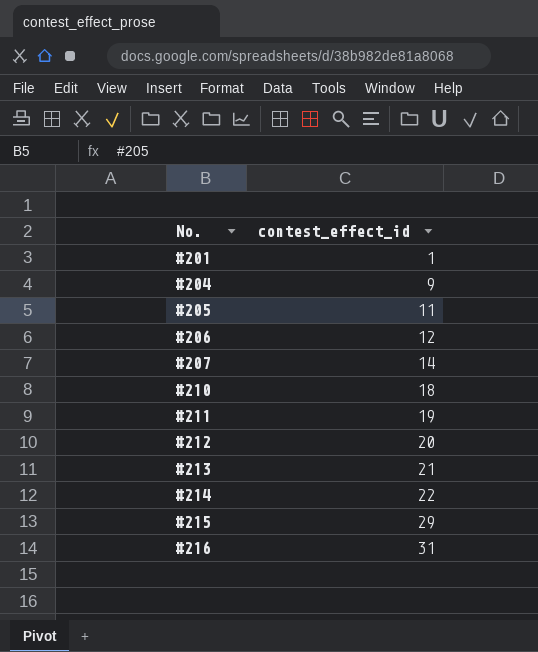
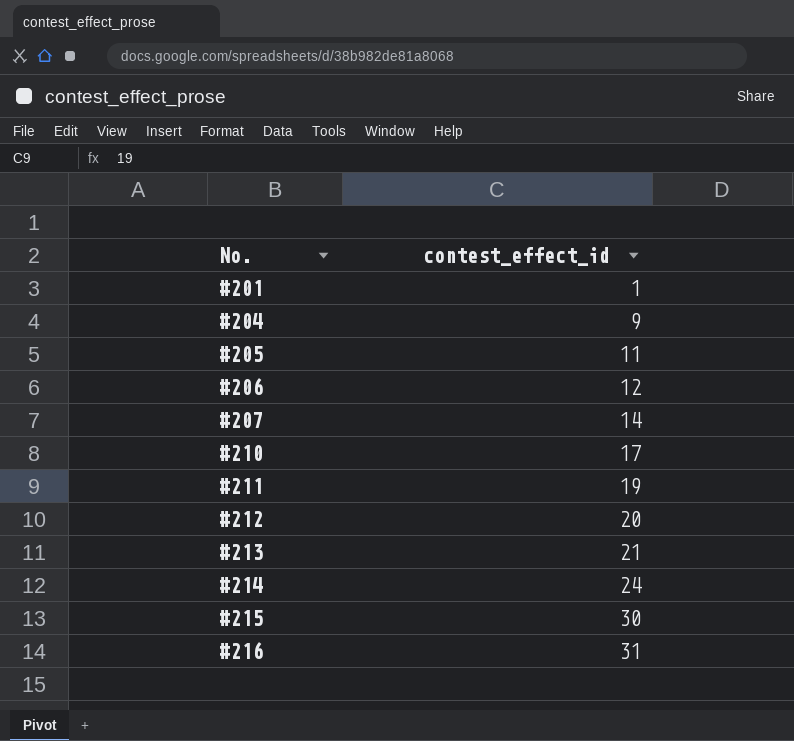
#210 | contest_effect_id: 18 -> 17
#214 | contest_effect_id: 22 -> 24
#215 | contest_effect_id: 29 -> 30

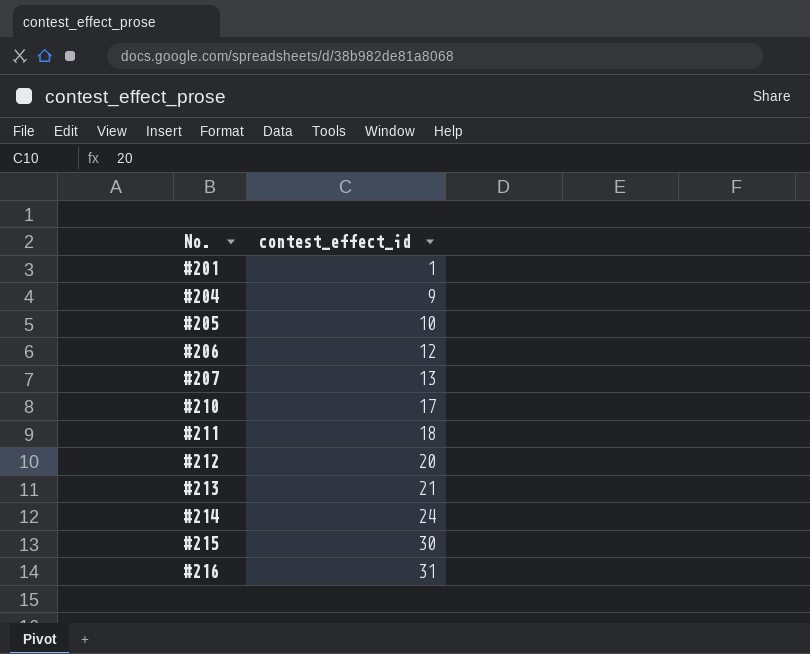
#205 | contest_effect_id: 11 -> 10
#207 | contest_effect_id: 14 -> 13
#211 | contest_effect_id: 19 -> 18

